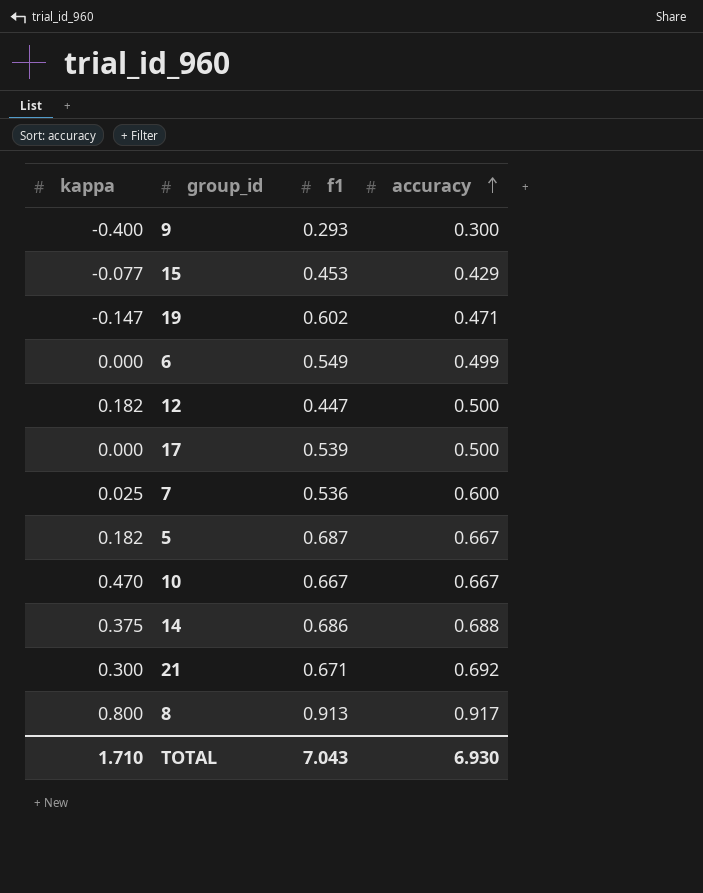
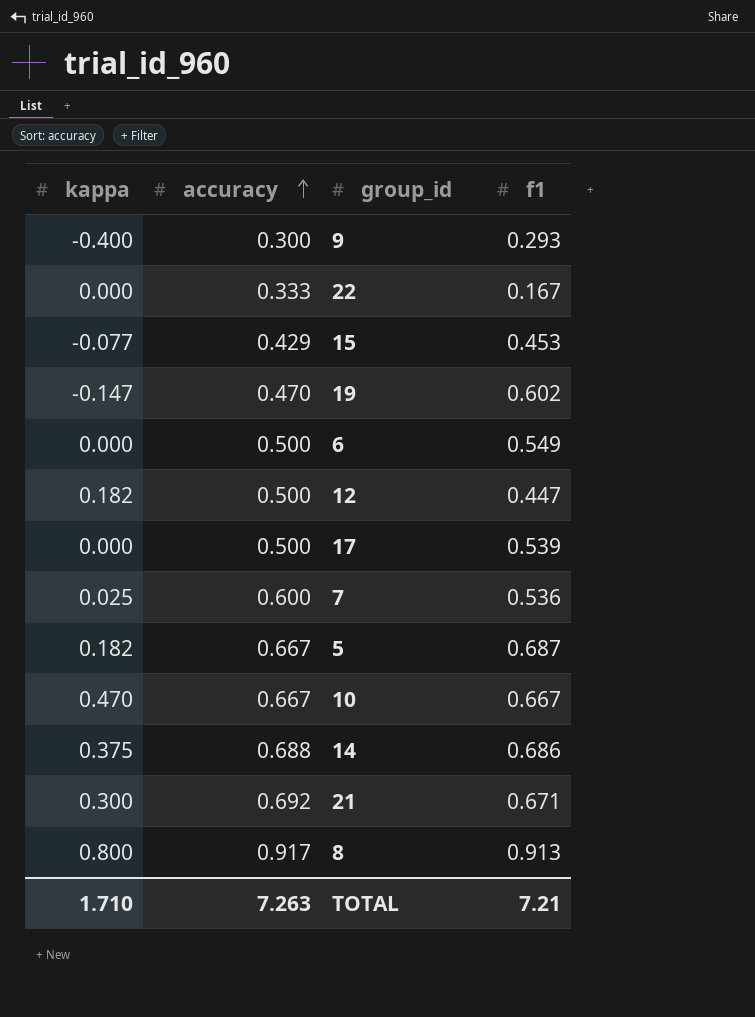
column accuracy | position: 4 -> 2
row 22: none -> 0.000 | 0.333 | 0.167
19 | accuracy: 0.471 -> 0.470
6 | accuracy: 0.499 -> 0.500
TOTAL | accuracy: 6.930 -> 7.263
TOTAL | f1: 7.043 -> 7.21

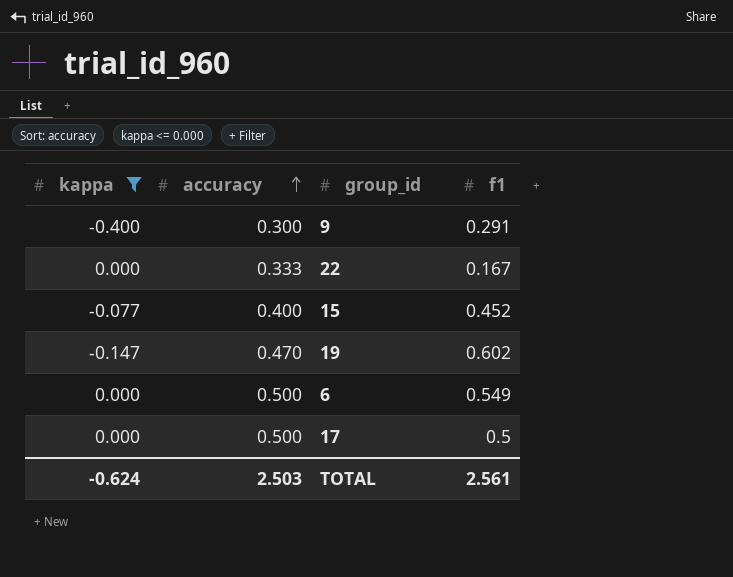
filter: none -> kappa <= 0.000
9 | f1: 0.293 -> 0.291
15 | accuracy: 0.429 -> 0.400
15 | f1: 0.453 -> 0.452
17 | f1: 0.539 -> 0.5
TOTAL | kappa: 1.710 -> -0.624
TOTAL | accuracy: 7.263 -> 2.503
TOTAL | f1: 7.21 -> 2.561

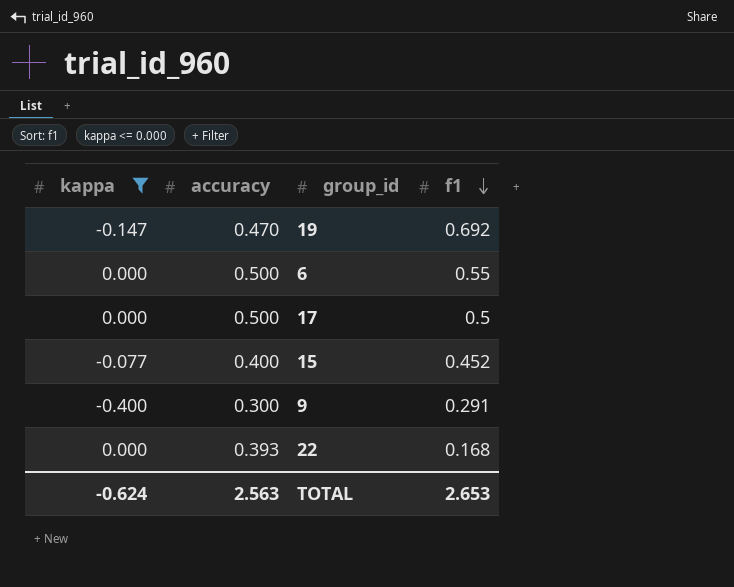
row order: accuracy ascending -> f1 descending
19 | f1: 0.602 -> 0.692
6 | f1: 0.549 -> 0.55
22 | accuracy: 0.333 -> 0.393
22 | f1: 0.167 -> 0.168
TOTAL | accuracy: 2.503 -> 2.563
TOTAL | f1: 2.561 -> 2.653

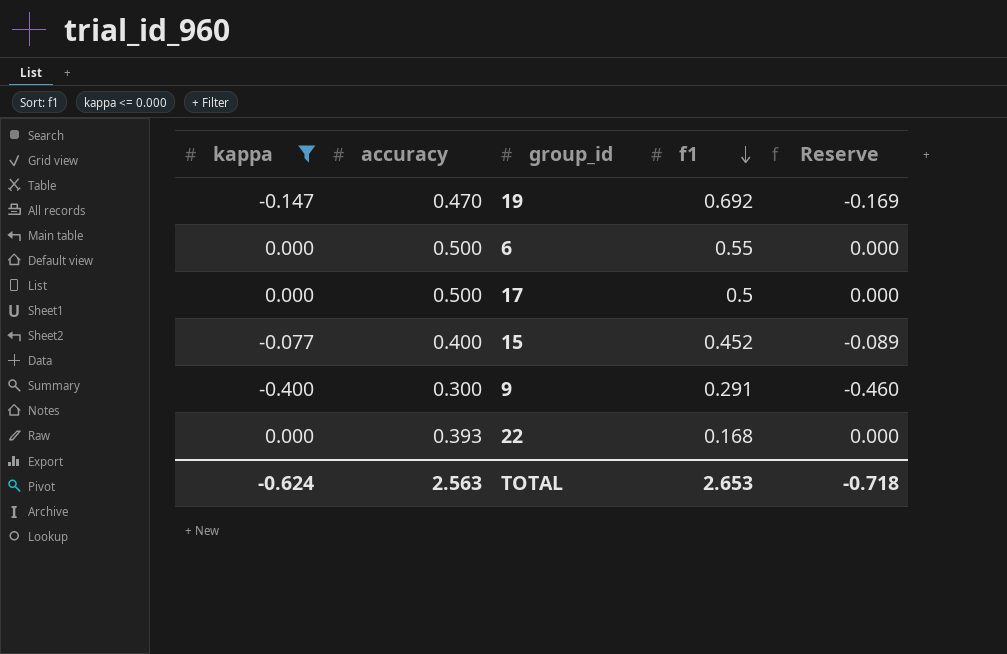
column Reserve | formula: none -> [kappa] * 1.15

